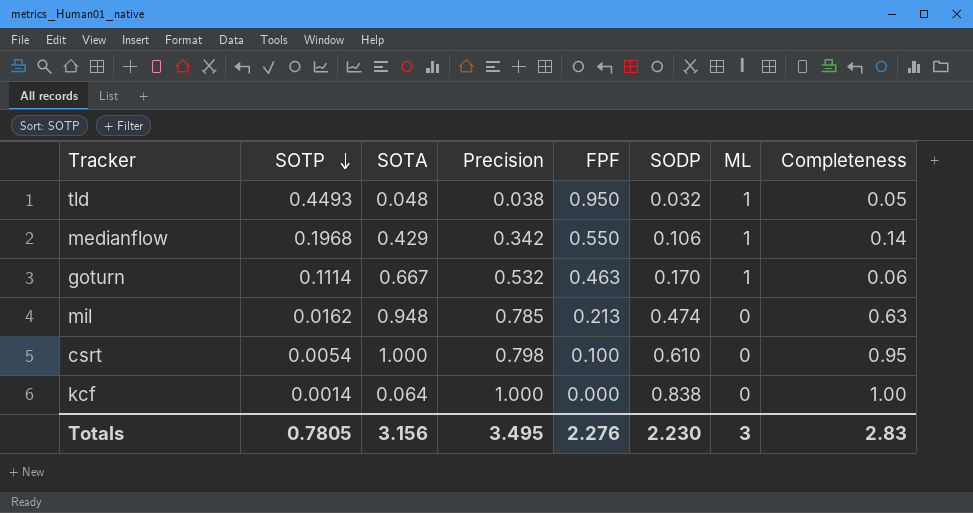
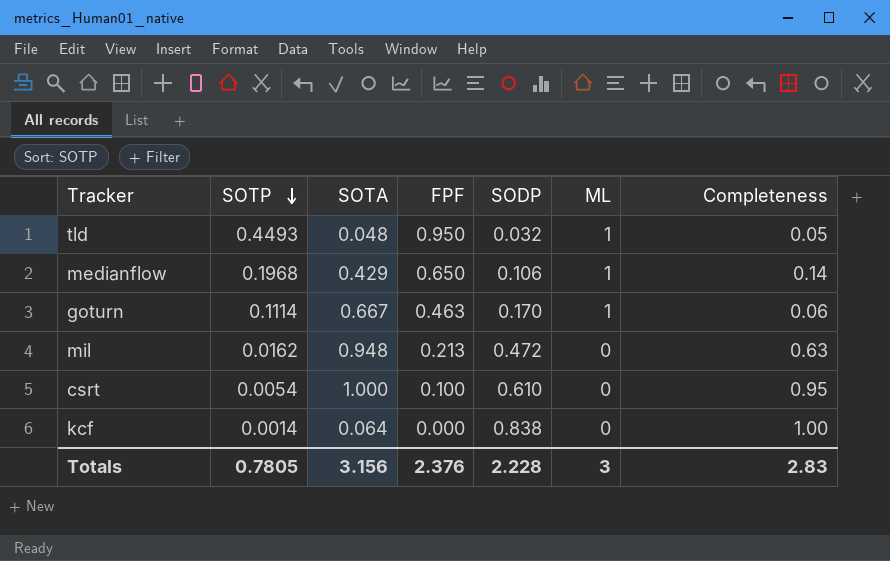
column Precision | position: 4 -> none
medianflow | FPF: 0.550 -> 0.650
mil | SODP: 0.474 -> 0.472
Totals | FPF: 2.276 -> 2.376
Totals | SODP: 2.230 -> 2.228

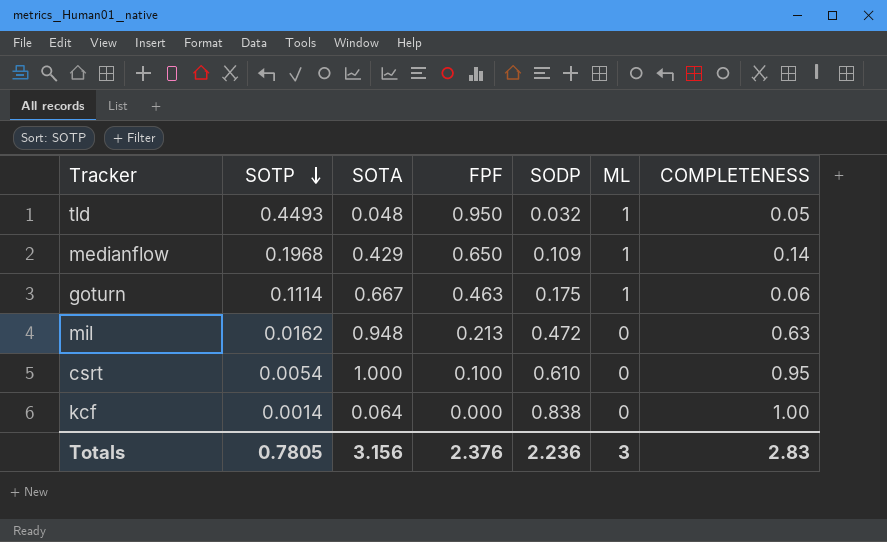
column name: Completeness -> COMPLETENESS
medianflow | SODP: 0.106 -> 0.109
goturn | SODP: 0.170 -> 0.175
Totals | SODP: 2.228 -> 2.236

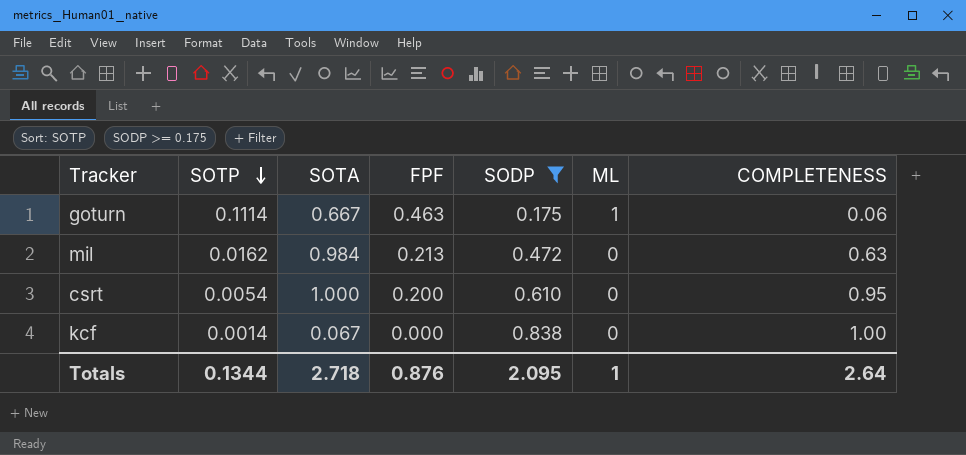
filter: none -> SODP >= 0.175
mil | SOTA: 0.948 -> 0.984
csrt | FPF: 0.100 -> 0.200
kcf | SOTA: 0.064 -> 0.067
Totals | SOTP: 0.7805 -> 0.1344
Totals | SOTA: 3.156 -> 2.718
Totals | FPF: 2.376 -> 0.876
Totals | SODP: 2.236 -> 2.095
Totals | ML: 3 -> 1
Totals | COMPLETENESS: 2.83 -> 2.64

